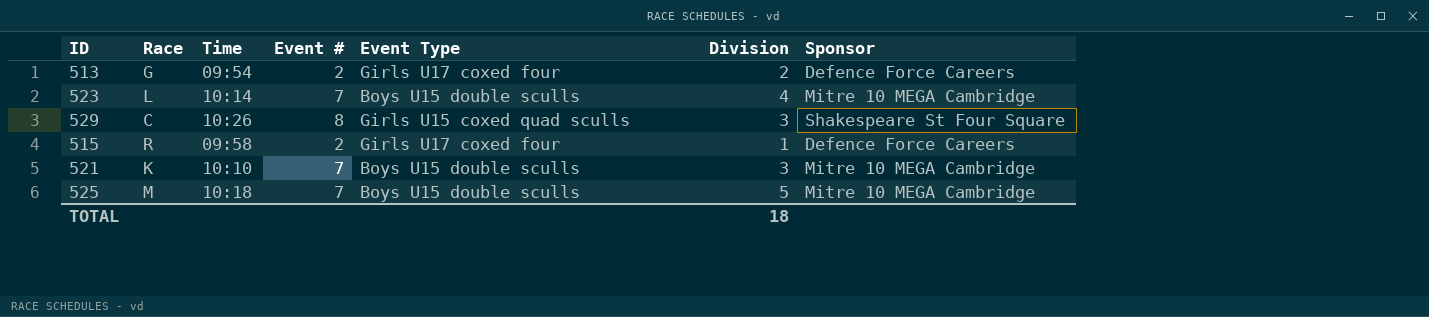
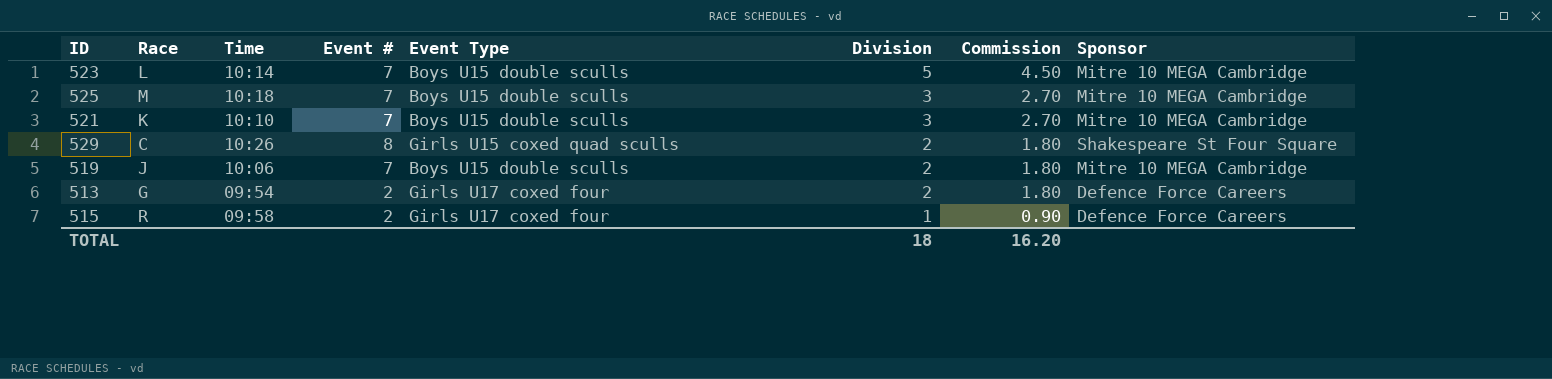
row order: none -> Division descending
column Commission | formula: none -> [Division] * 0.9
523 | Division: 4 -> 5
525 | Division: 5 -> 3
529 | Division: 3 -> 2
row 519: none -> J | 10:06 | 7 | Boys U15 double sculls | 2 | 1.80 | Mitre 10 MEGA Cambridge

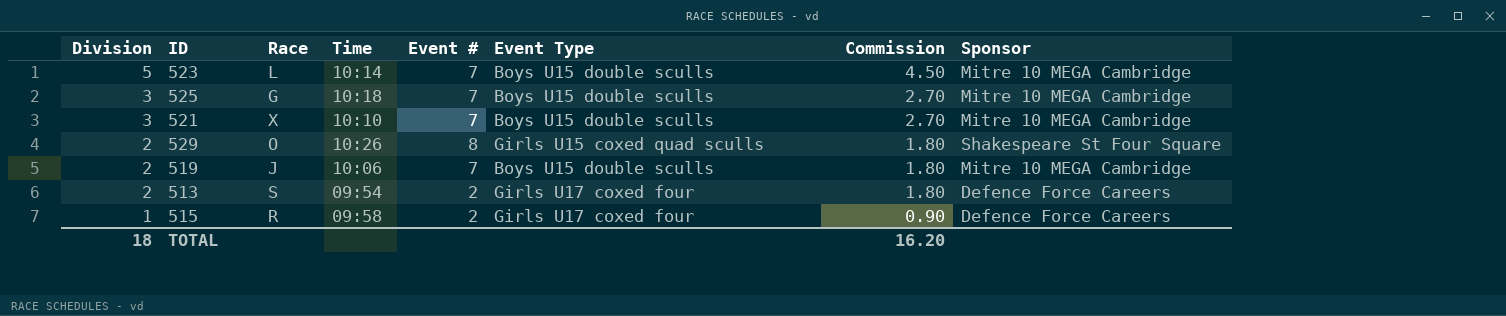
column Division | position: 6 -> 1
525 | Race: M -> G
521 | Race: K -> X
529 | Race: C -> O
513 | Race: G -> S

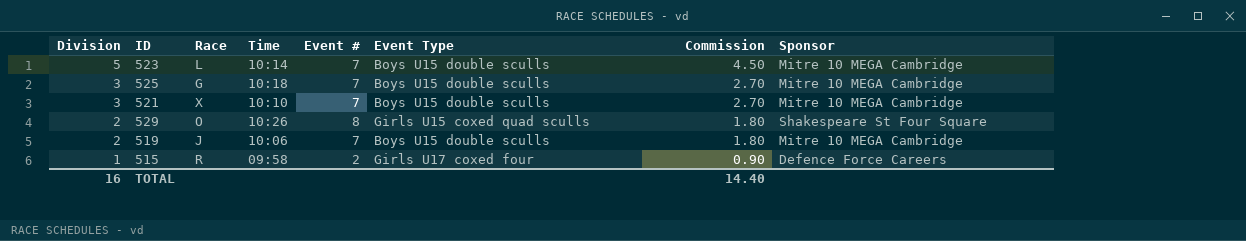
row 513: 2 | S | 09:54 | 2 | Girls U17 coxed four | 1.80 | Defence Force Careers -> none
TOTAL | Division: 18 -> 16
TOTAL | Commission: 16.20 -> 14.40

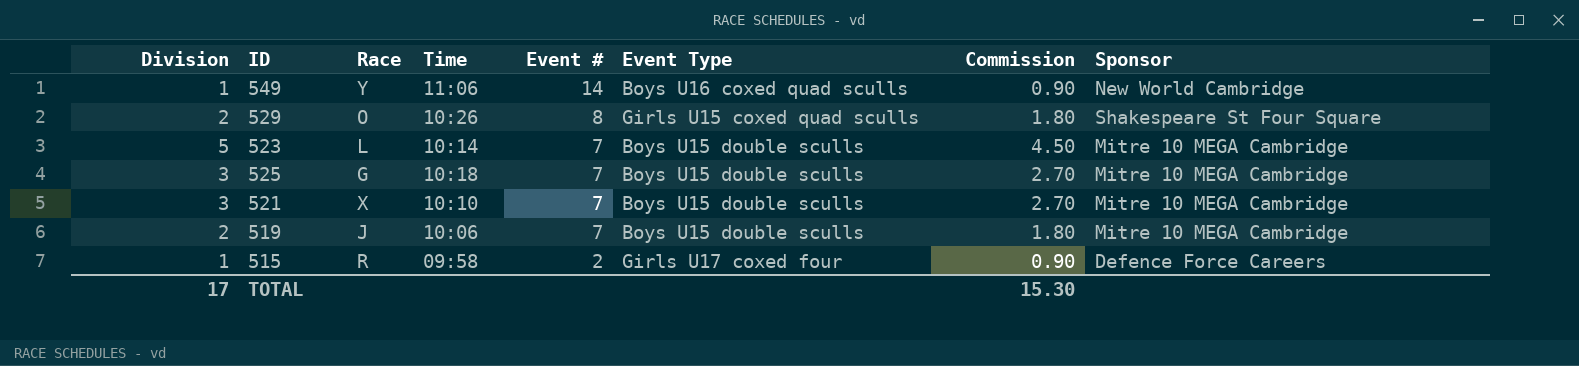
row order: Division descending -> Event # descending
row 549: none -> 1 | Y | 11:06 | 14 | Boys U16 coxed quad sculls | 0.90 | New World Cambridge
TOTAL | Division: 16 -> 17
TOTAL | Commission: 14.40 -> 15.30

